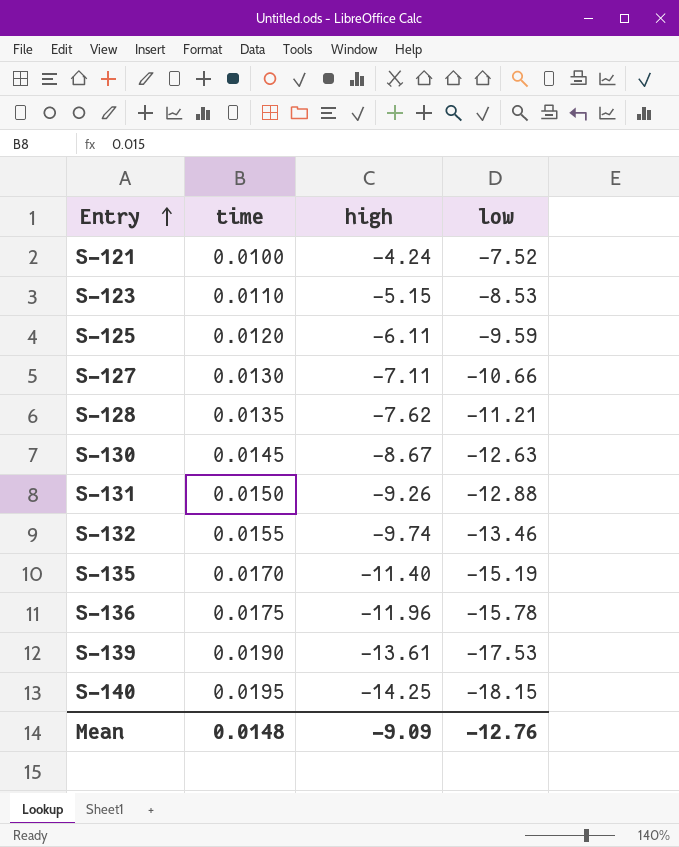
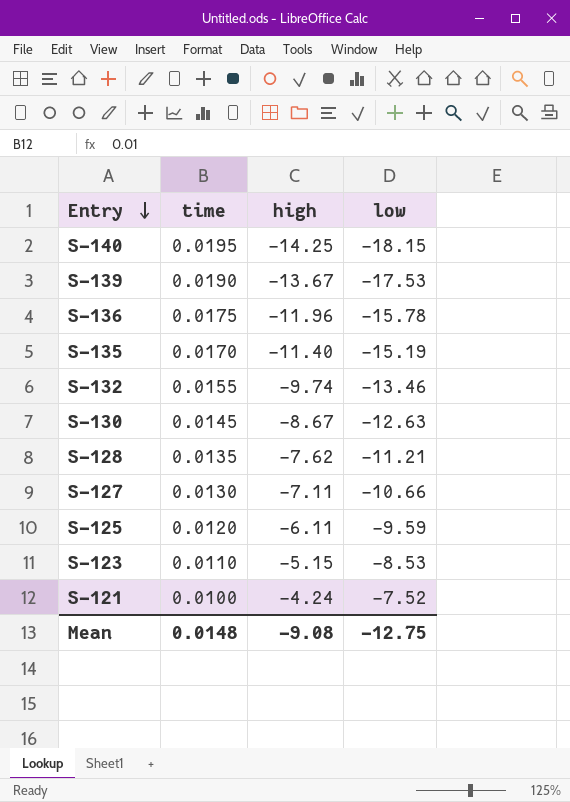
row order: Entry ascending -> Entry descending
row S-131: 0.0150 | -9.26 | -12.88 -> none
S-139 | high: -13.61 -> -13.67
Mean | high: -9.09 -> -9.08
Mean | low: -12.76 -> -12.75

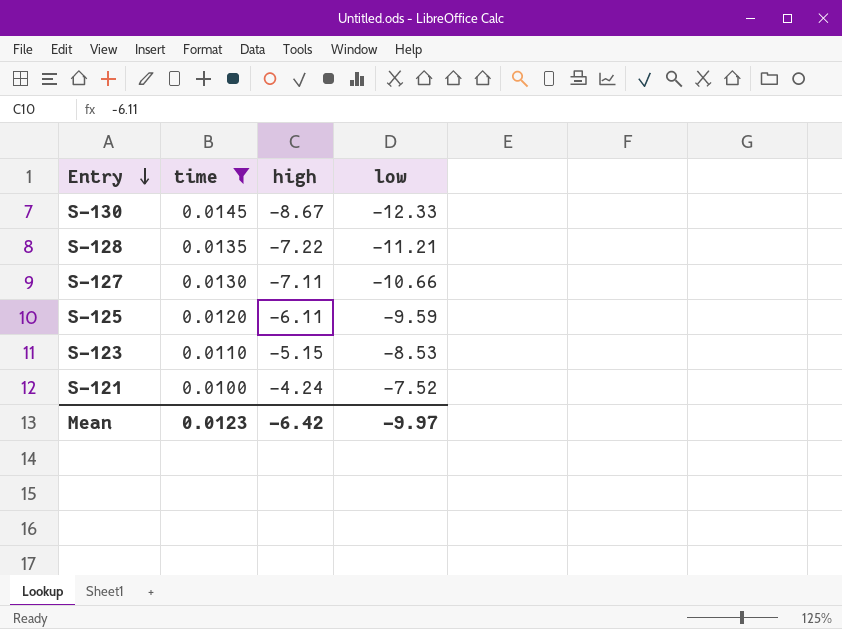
filter: none -> time <= 0.0145
S-130 | low: -12.63 -> -12.33
S-128 | high: -7.62 -> -7.22
Mean | time: 0.0148 -> 0.0123
Mean | high: -9.08 -> -6.42
Mean | low: -12.75 -> -9.97

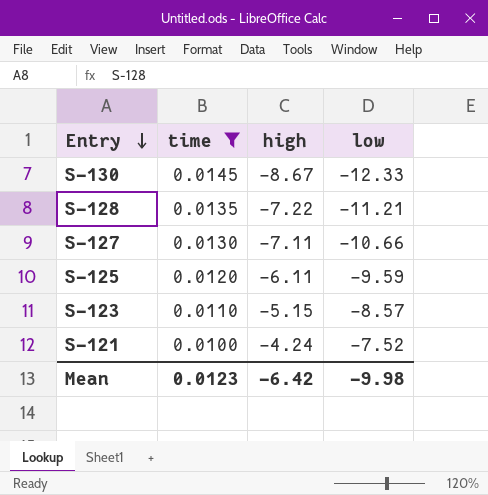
S-123 | low: -8.53 -> -8.57
Mean | low: -9.97 -> -9.98

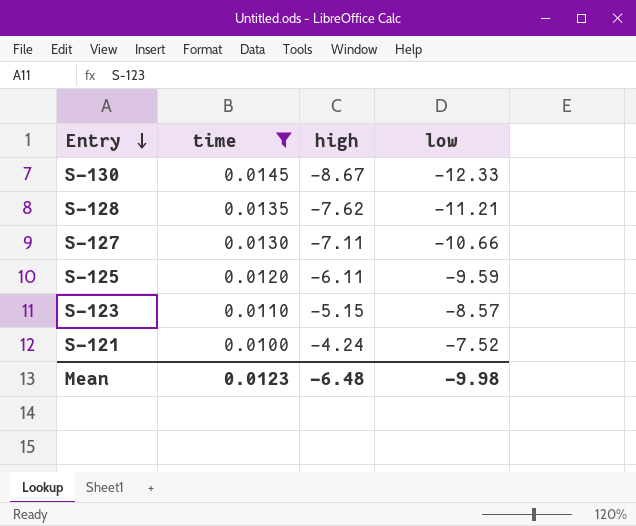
S-128 | high: -7.22 -> -7.62
Mean | high: -6.42 -> -6.48

